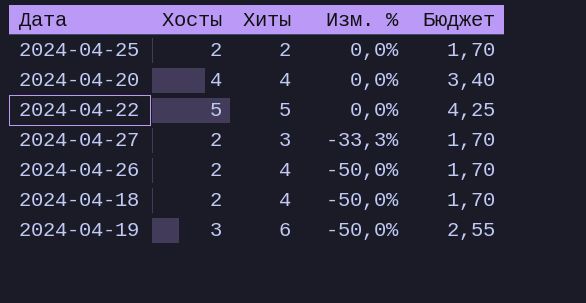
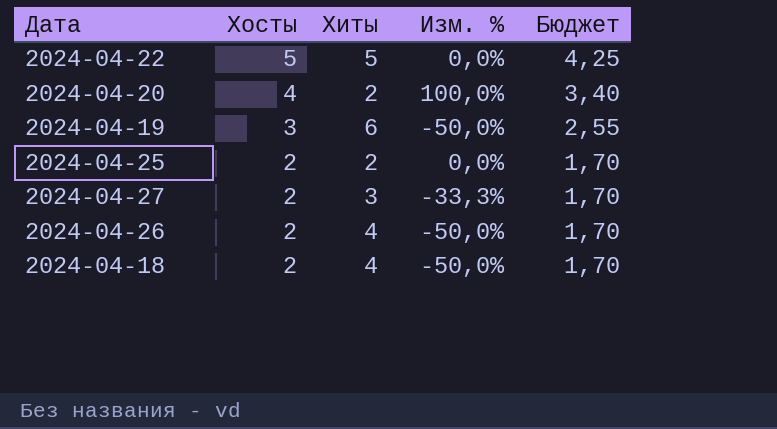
row order: Изм. % descending -> Хосты descending
2024-04-20 | Хиты: 4 -> 2
2024-04-20 | Изм. %: 0,0% -> 100,0%

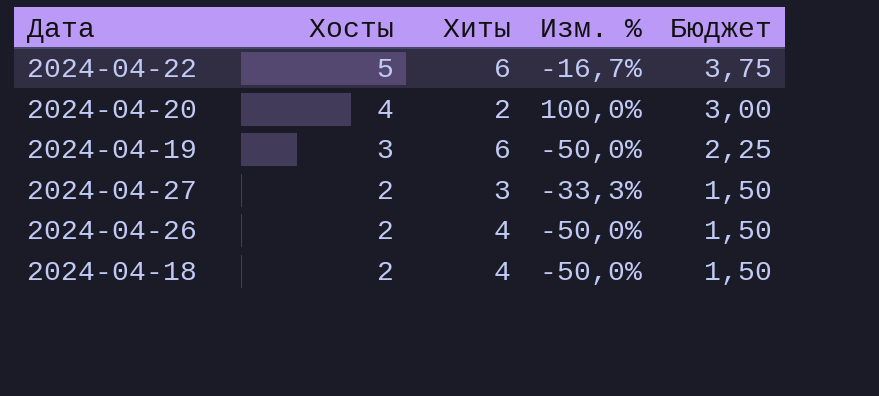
column Бюджет | formula: [Хосты] * 0,85 -> [Хосты] * 0,75
row 2024-04-25: 2 | 2 | 0,0% | 1,70 -> none
2024-04-22 | Хиты: 5 -> 6
2024-04-22 | Изм. %: 0,0% -> -16,7%

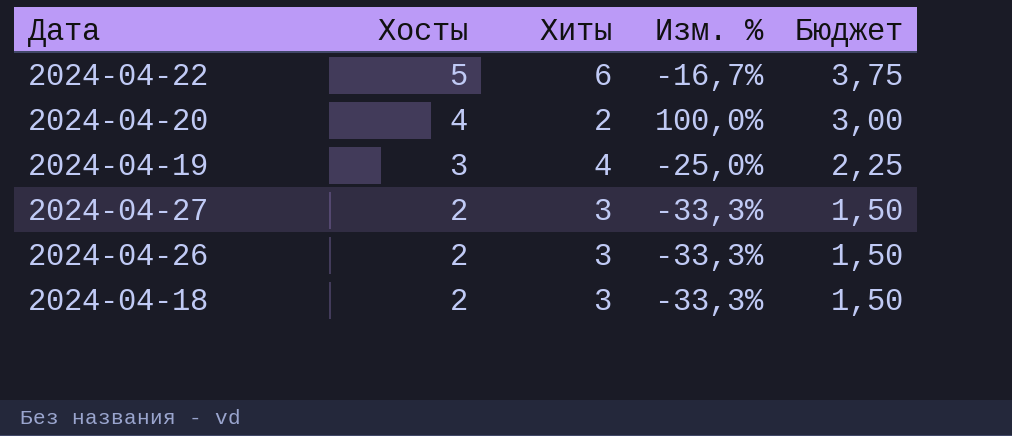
2024-04-19 | Хиты: 6 -> 4
2024-04-19 | Изм. %: -50,0% -> -25,0%
2024-04-26 | Хиты: 4 -> 3
2024-04-26 | Изм. %: -50,0% -> -33,3%
2024-04-18 | Хиты: 4 -> 3
2024-04-18 | Изм. %: -50,0% -> -33,3%

